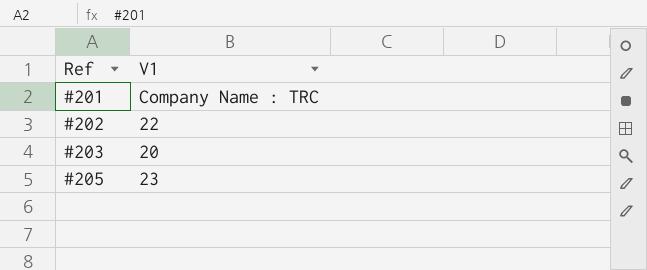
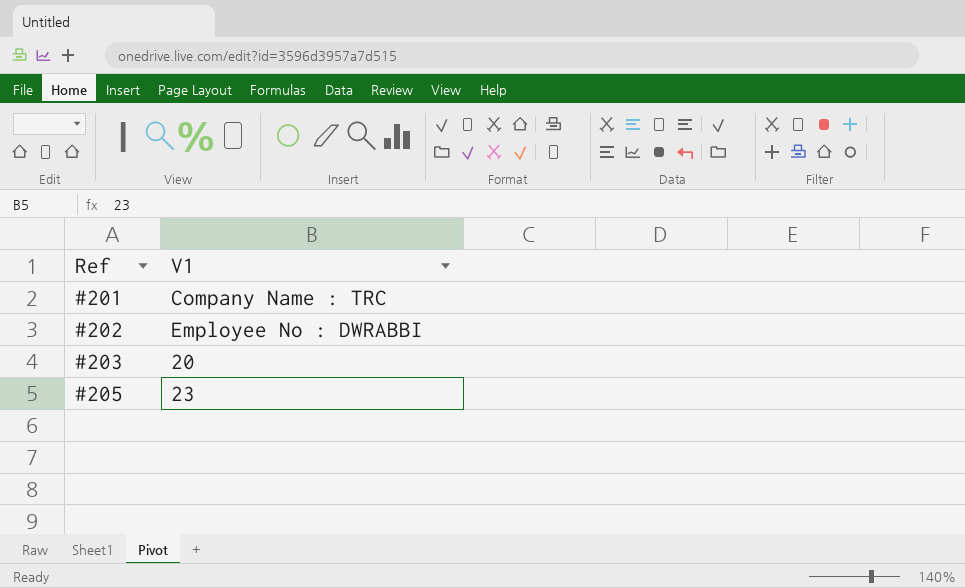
#202 | V1: 22 -> Employee No : DWRABBI

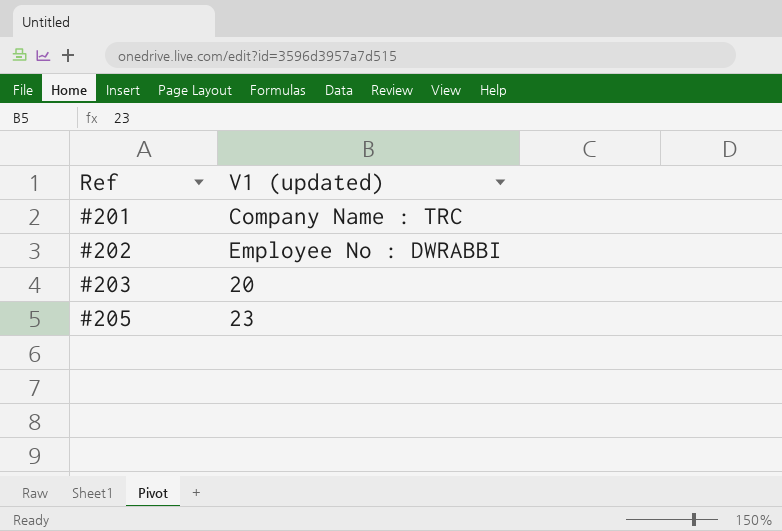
column name: V1 -> V1 (updated)

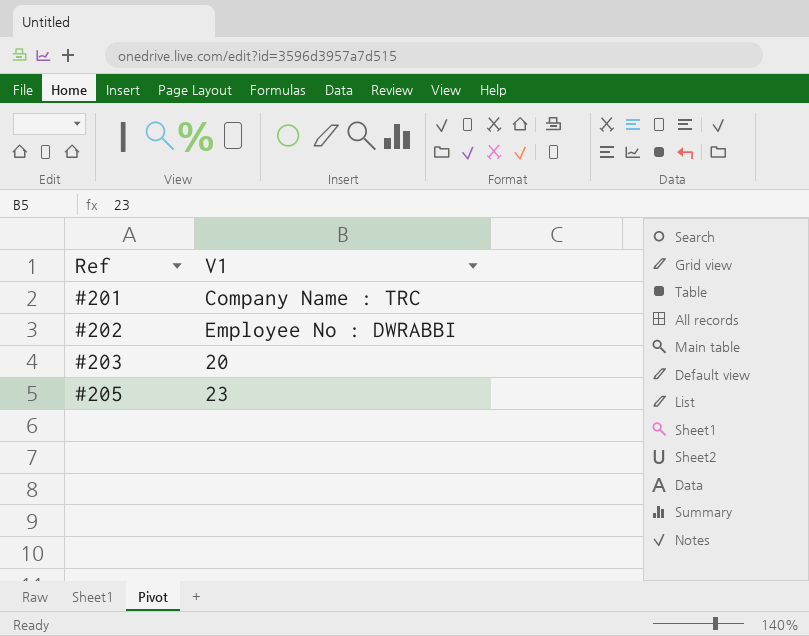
column name: V1 (updated) -> V1

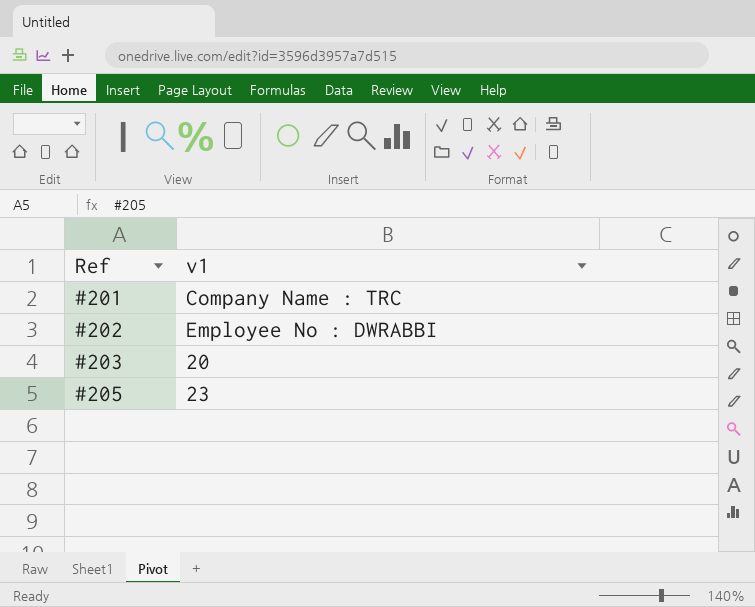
column name: V1 -> v1

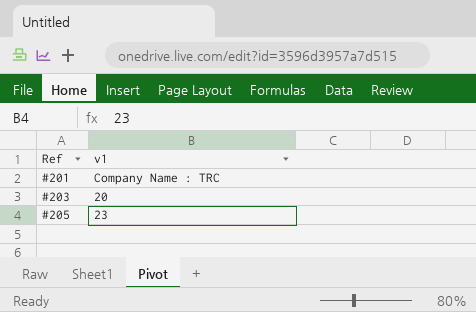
row #202: Employee No : DWRABBI -> none

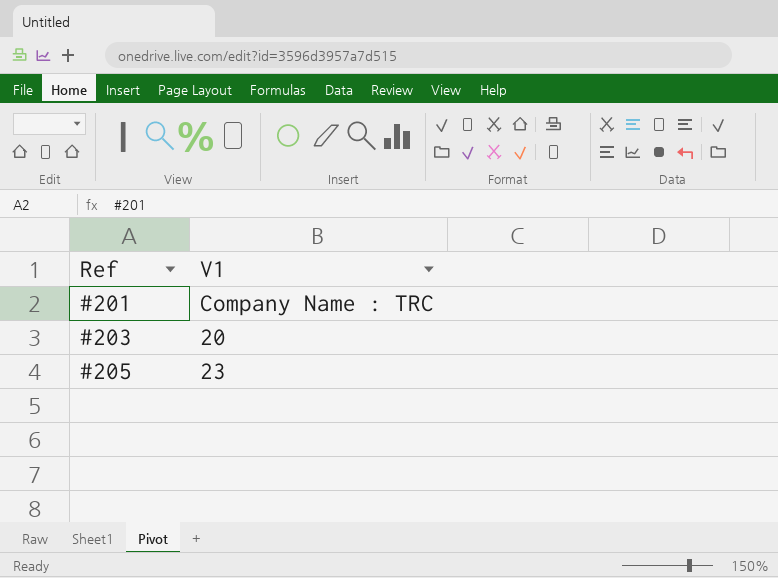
column name: v1 -> V1

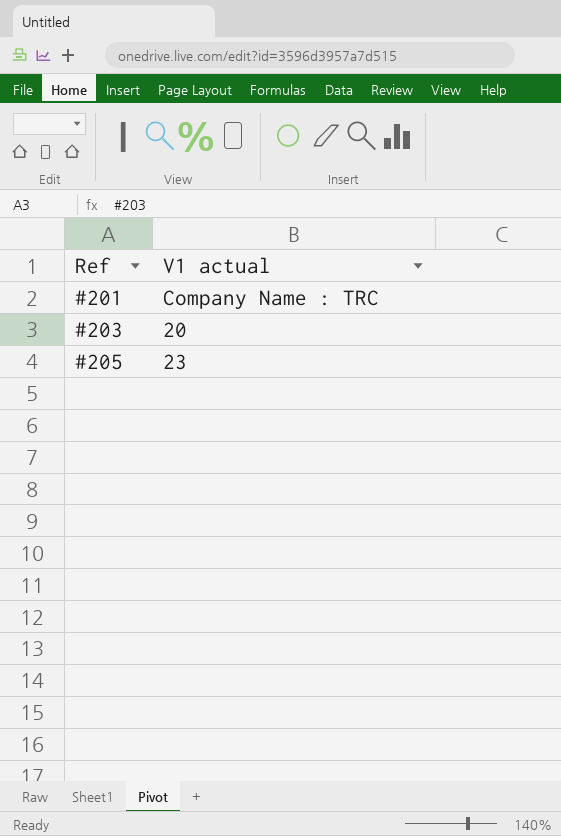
column name: V1 -> V1 actual

